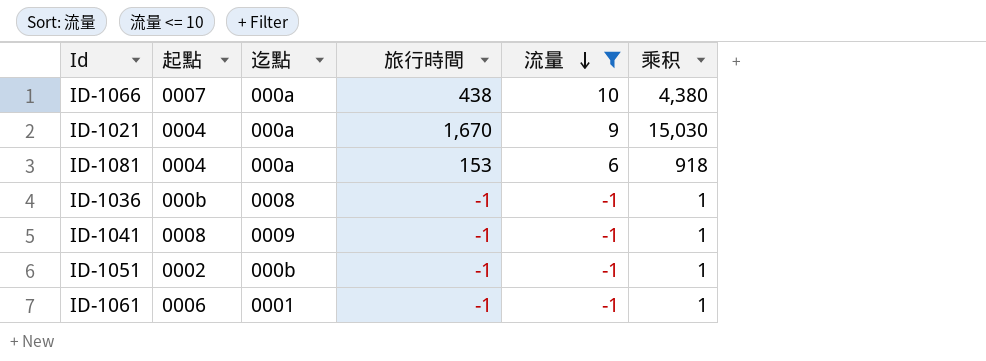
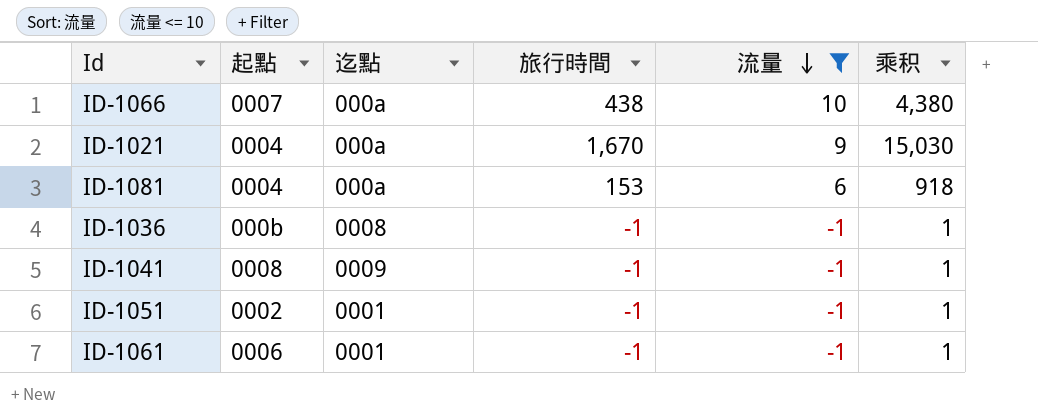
ID-1051 | 迄點: 000b -> 0001

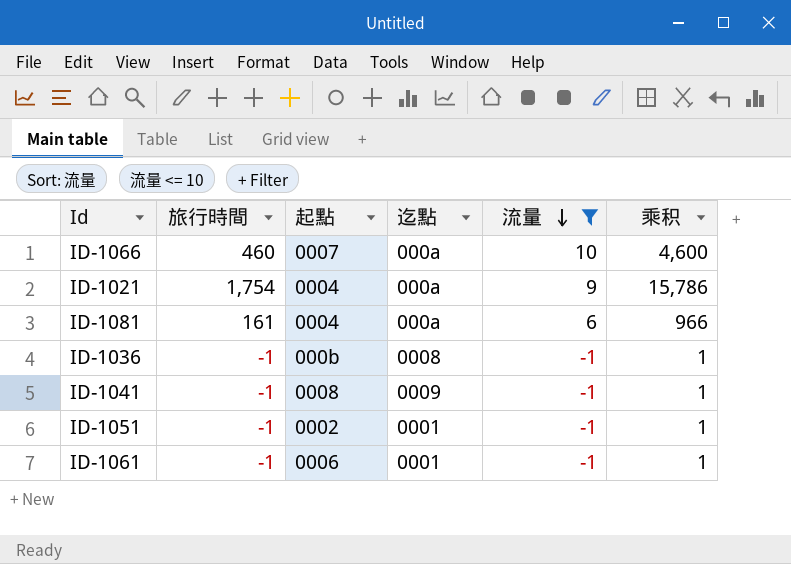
column 旅行時間 | position: 4 -> 2
ID-1066 | 旅行時間: 438 -> 460
ID-1066 | 乘积: 4,380 -> 4,600
ID-1021 | 旅行時間: 1,670 -> 1,754
ID-1021 | 乘积: 15,030 -> 15,786
ID-1081 | 旅行時間: 153 -> 161
ID-1081 | 乘积: 918 -> 966

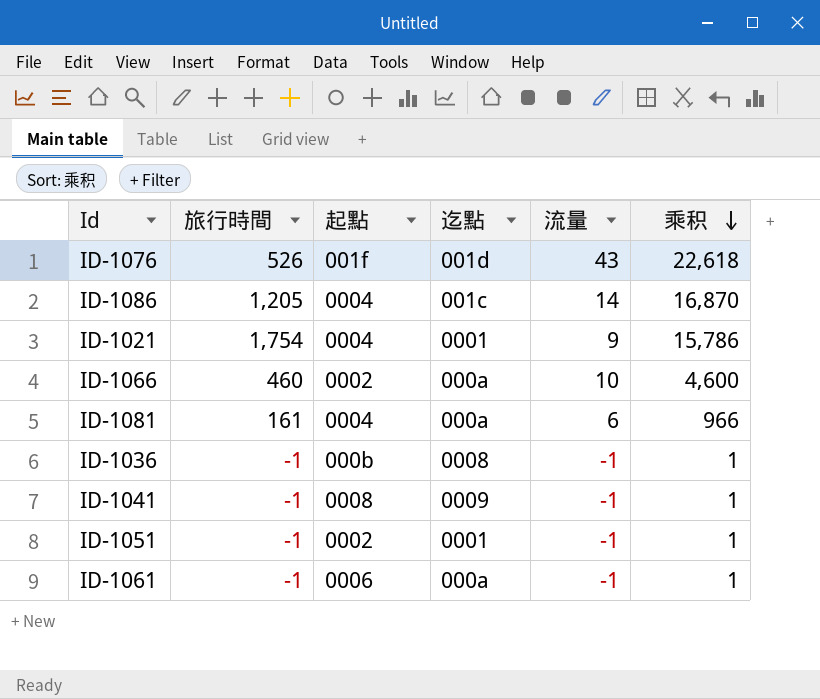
filter: 流量 <= 10 -> none
row order: 流量 descending -> 乘积 descending
ID-1021 | 迄點: 000a -> 0001
ID-1066 | 起點: 0007 -> 0002
ID-1061 | 迄點: 0001 -> 000a

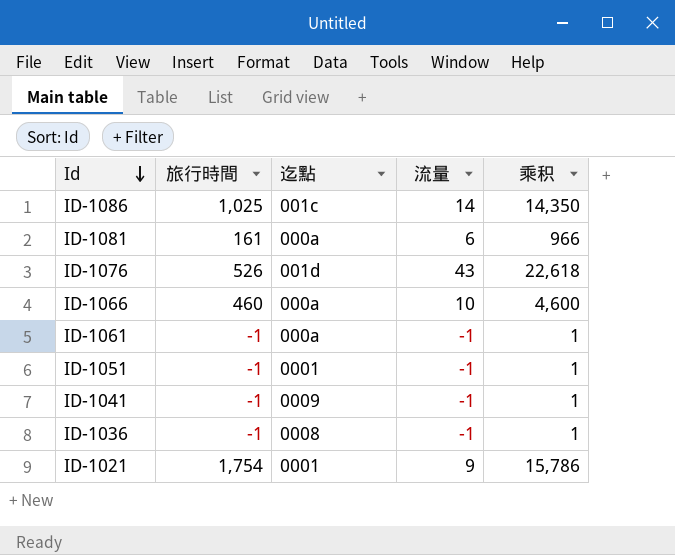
row order: 乘积 descending -> Id descending
column 起點 | position: 3 -> none
ID-1086 | 旅行時間: 1,205 -> 1,025
ID-1086 | 乘积: 16,870 -> 14,350

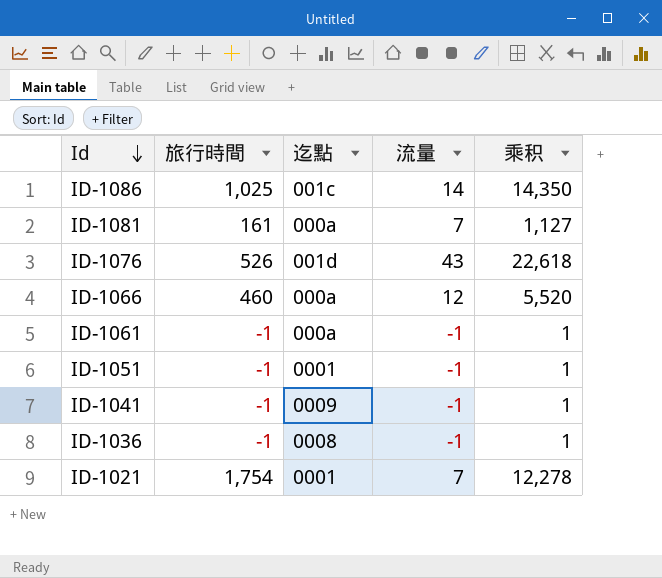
ID-1081 | 流量: 6 -> 7
ID-1081 | 乘积: 966 -> 1,127
ID-1066 | 流量: 10 -> 12
ID-1066 | 乘积: 4,600 -> 5,520
ID-1021 | 流量: 9 -> 7
ID-1021 | 乘积: 15,786 -> 12,278

